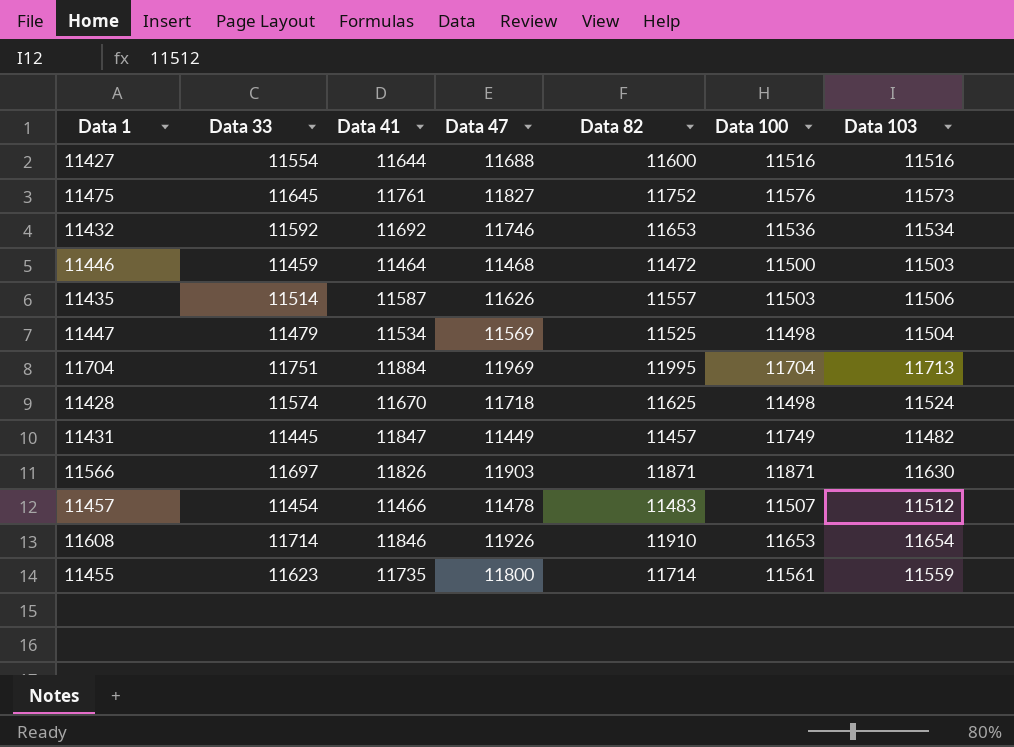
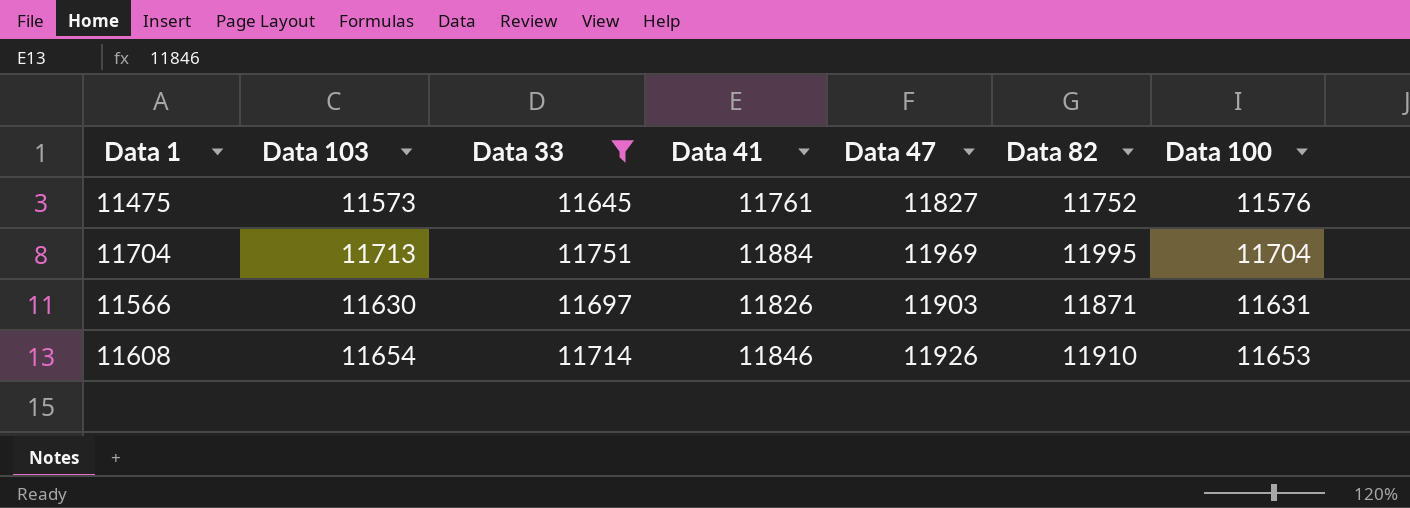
filter: none -> Data 33 >= 11645
column Data 103 | position: 7 -> 2
11566 | Data 100: 11871 -> 11631

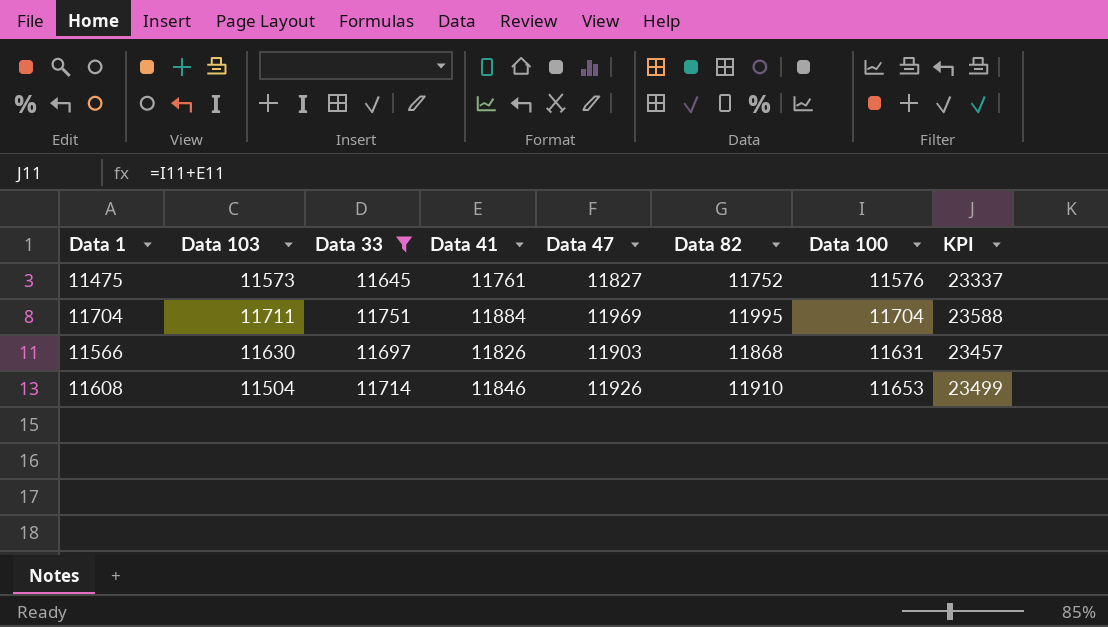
column KPI | formula: none -> [Data 41] + [Data 100]
11704 | Data 103: 11713 -> 11711
11566 | Data 82: 11871 -> 11868
11608 | Data 103: 11654 -> 11504

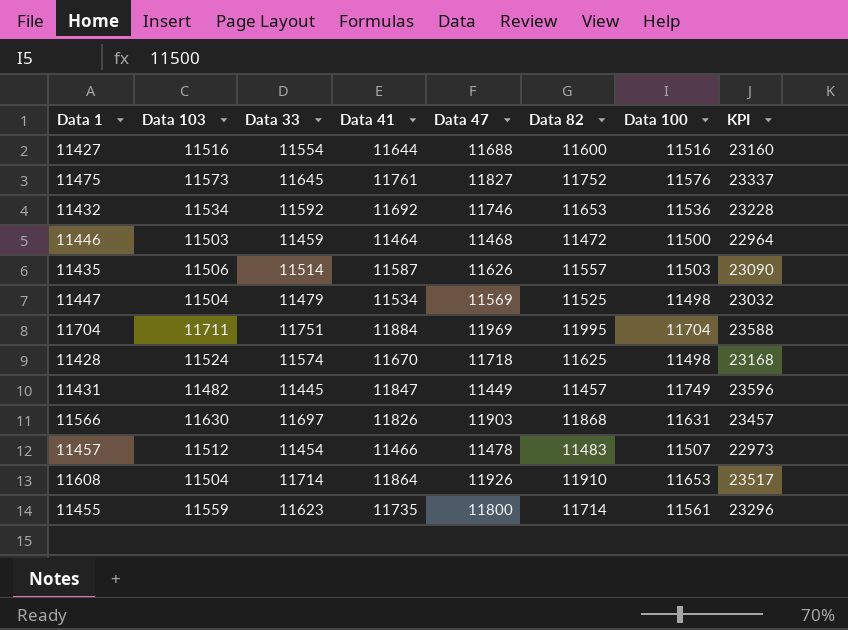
filter: Data 33 >= 11645 -> none
11608 | Data 41: 11846 -> 11864
11608 | KPI: 23499 -> 23517

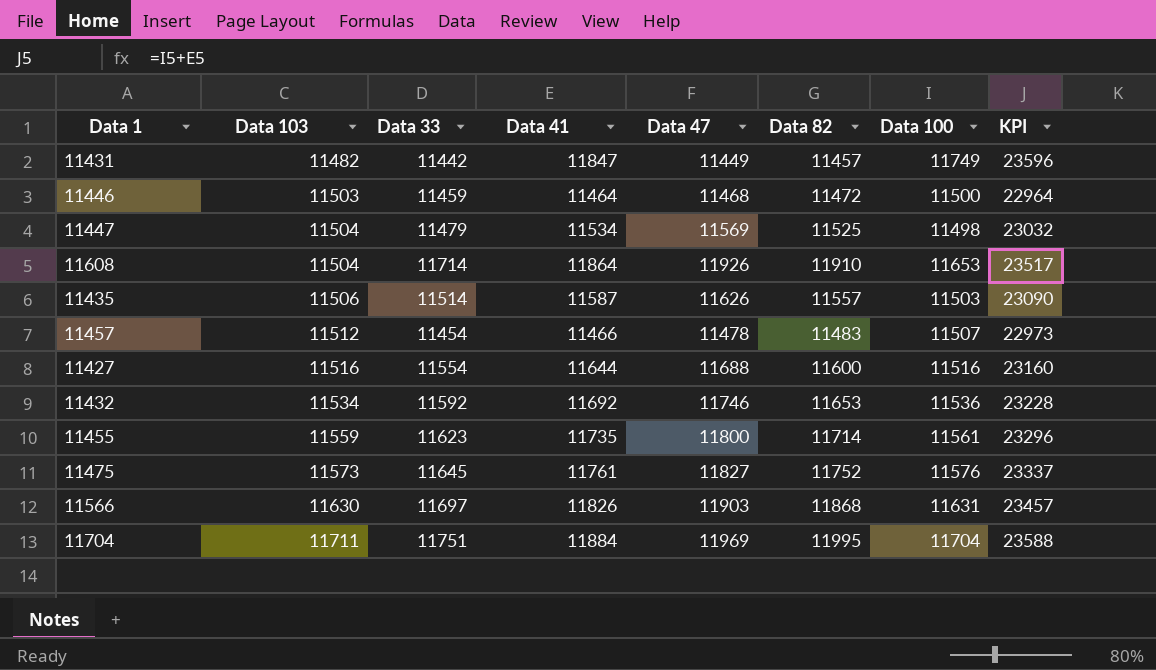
row order: none -> Data 103 ascending
row 11428: 11524 | 11574 | 11670 | 11718 | 11625 | 11498 | 23168 -> none
11431 | Data 33: 11445 -> 11442

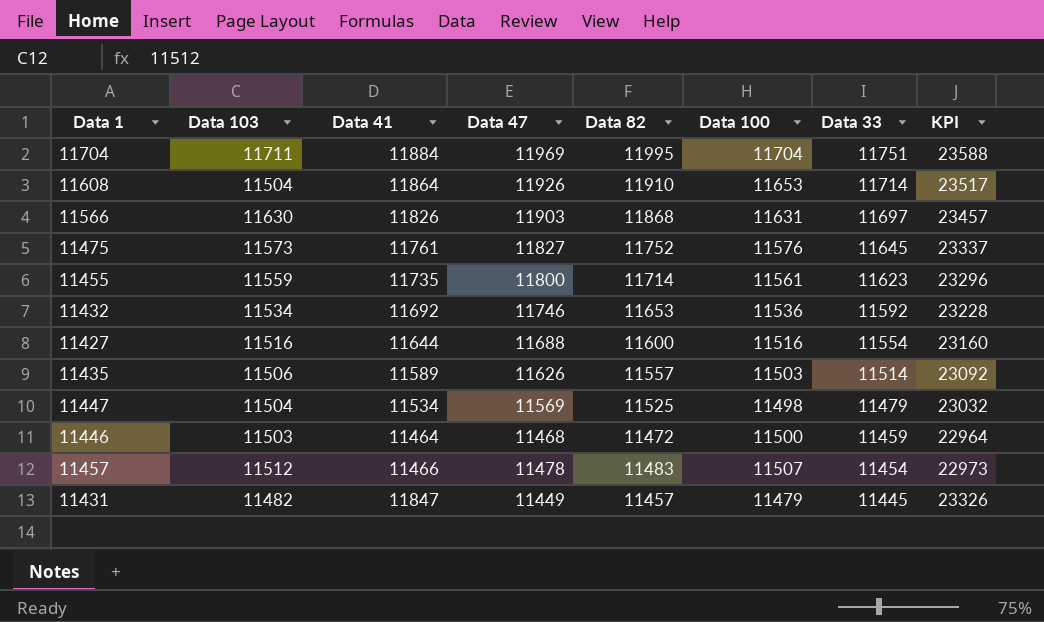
row order: Data 103 ascending -> Data 33 descending
column Data 33 | position: 3 -> 7
11435 | Data 41: 11587 -> 11589
11435 | KPI: 23090 -> 23092
11431 | Data 100: 11749 -> 11479
11431 | Data 33: 11442 -> 11445
11431 | KPI: 23596 -> 23326

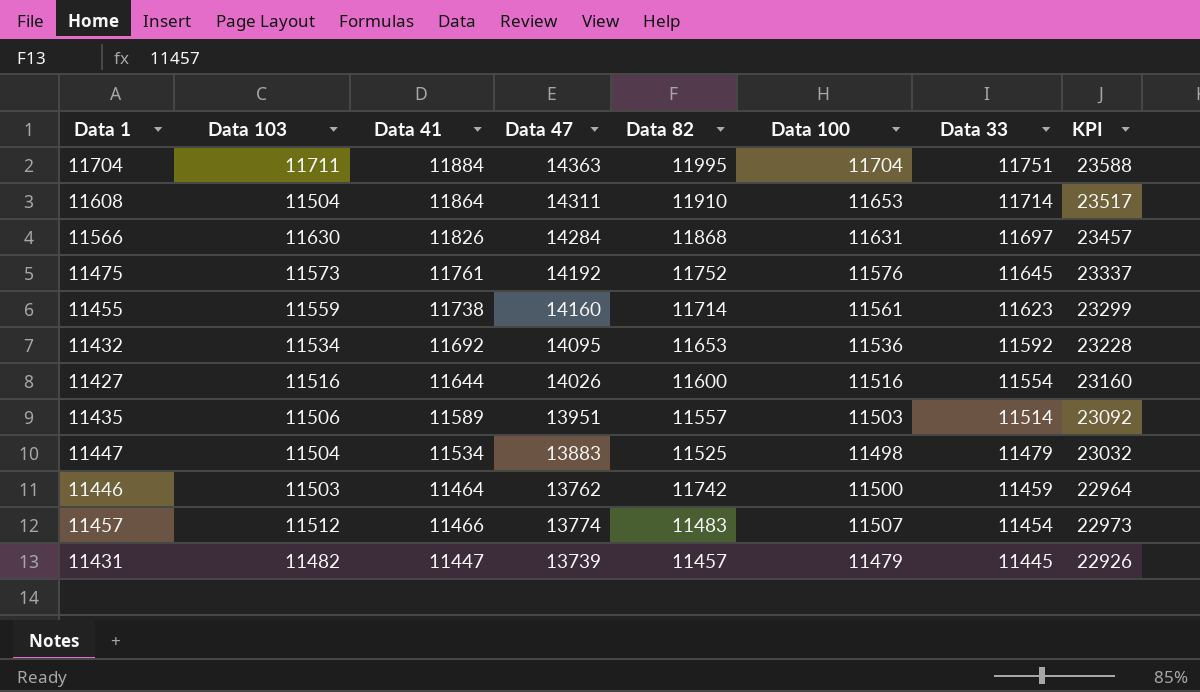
11704 | Data 47: 11969 -> 14363
11608 | Data 47: 11926 -> 14311
11566 | Data 47: 11903 -> 14284
11475 | Data 47: 11827 -> 14192
11455 | Data 41: 11735 -> 11738
11455 | Data 47: 11800 -> 14160
11455 | KPI: 23296 -> 23299
11432 | Data 47: 11746 -> 14095
11427 | Data 47: 11688 -> 14026
11435 | Data 47: 11626 -> 13951
11447 | Data 47: 11569 -> 13883
11446 | Data 47: 11468 -> 13762
11446 | Data 82: 11472 -> 11742
11457 | Data 47: 11478 -> 13774
11431 | Data 41: 11847 -> 11447
11431 | Data 47: 11449 -> 13739
11431 | KPI: 23326 -> 22926

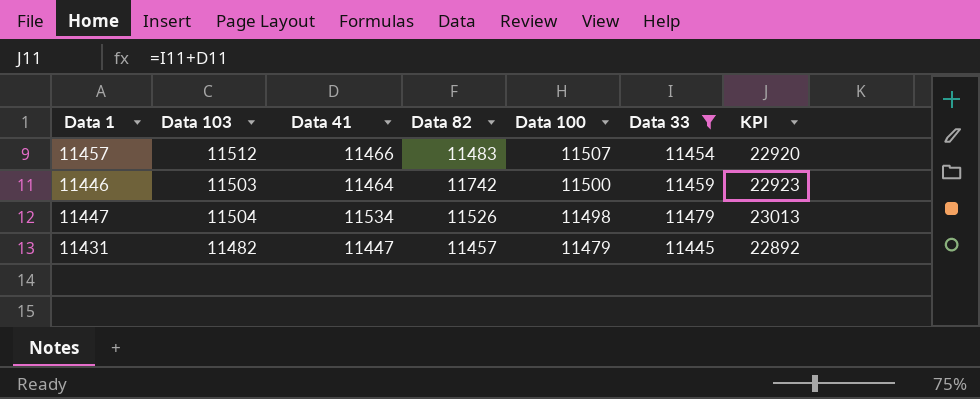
filter: none -> Data 33 <= 11479
row order: Data 33 descending -> Data 100 descending
column Data 47 | position: 4 -> none
column KPI | formula: [Data 41] + [Data 100] -> [Data 41] + [Data 33]
11447 | Data 82: 11525 -> 11526

